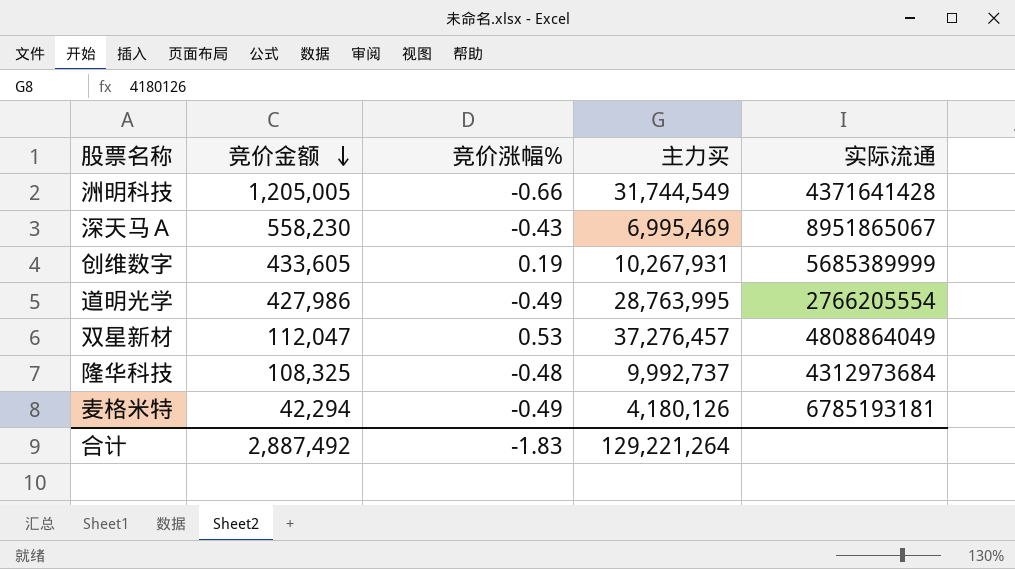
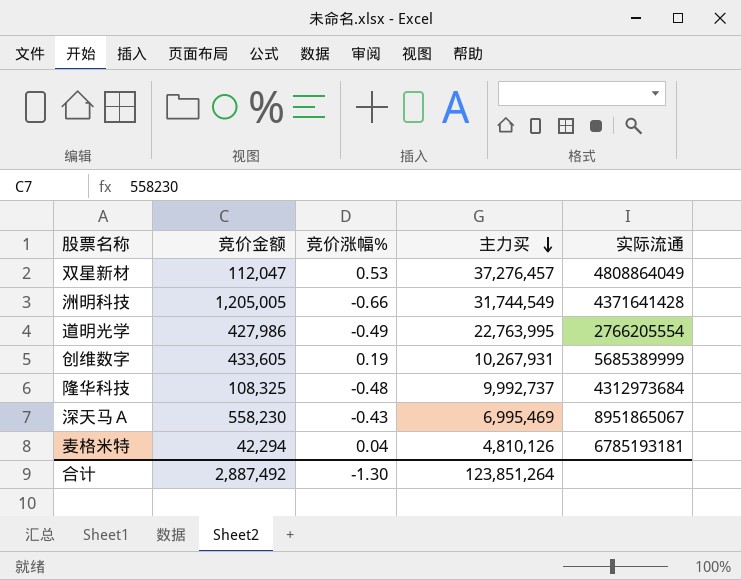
row order: 竞价金额 descending -> 主力买 descending
道明光学 | 主力买: 28,763,995 -> 22,763,995
麦格米特 | 竞价涨幅%: -0.49 -> 0.04
麦格米特 | 主力买: 4,180,126 -> 4,810,126
合计 | 竞价涨幅%: -1.83 -> -1.30
合计 | 主力买: 129,221,264 -> 123,851,264

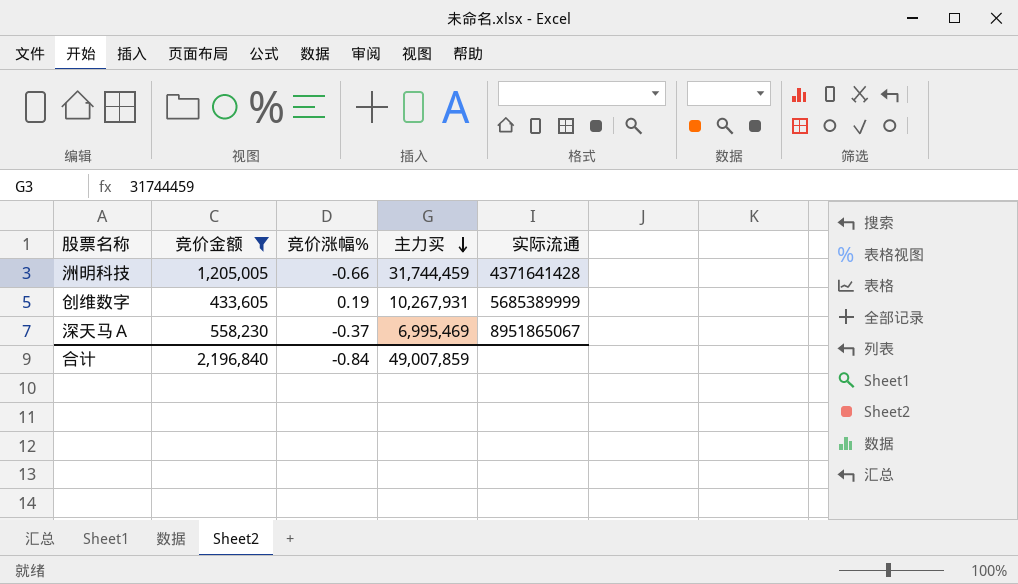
filter: none -> 竞价金额 >= 433,605
洲明科技 | 主力买: 31,744,549 -> 31,744,459
深天马Ａ | 竞价涨幅%: -0.43 -> -0.37
合计 | 竞价金额: 2,887,492 -> 2,196,840
合计 | 竞价涨幅%: -1.30 -> -0.84
合计 | 主力买: 123,851,264 -> 49,007,859

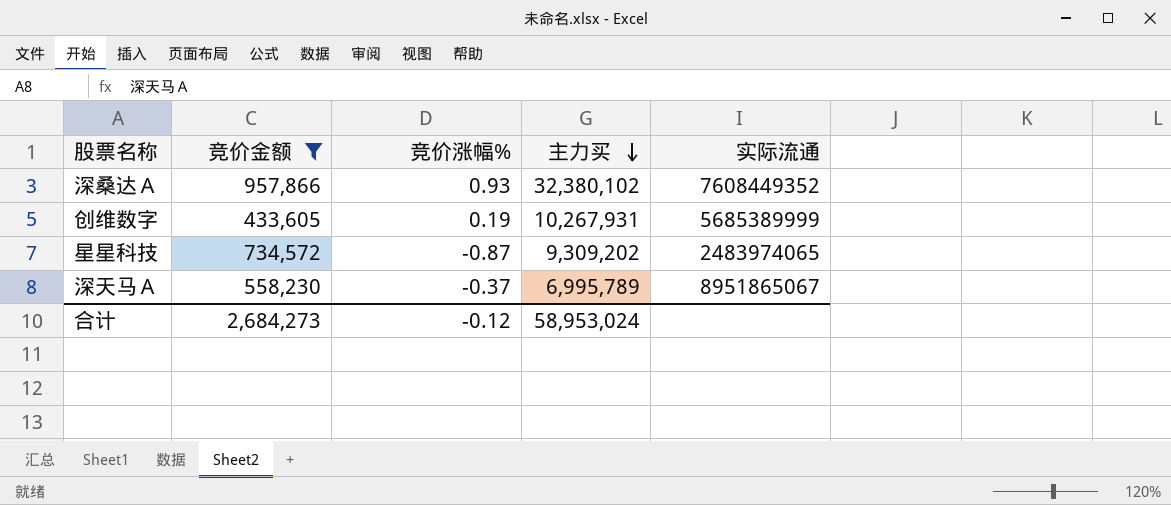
row 洲明科技: 1,205,005 | -0.66 | 31,744,459 | 4371641428 -> none
row 深桑达Ａ: none -> 957,866 | 0.93 | 32,380,102 | 7608449352
row 星星科技: none -> 734,572 | -0.87 | 9,309,202 | 2483974065
深天马Ａ | 主力买: 6,995,469 -> 6,995,789
合计 | 竞价金额: 2,196,840 -> 2,684,273
合计 | 竞价涨幅%: -0.84 -> -0.12
合计 | 主力买: 49,007,859 -> 58,953,024

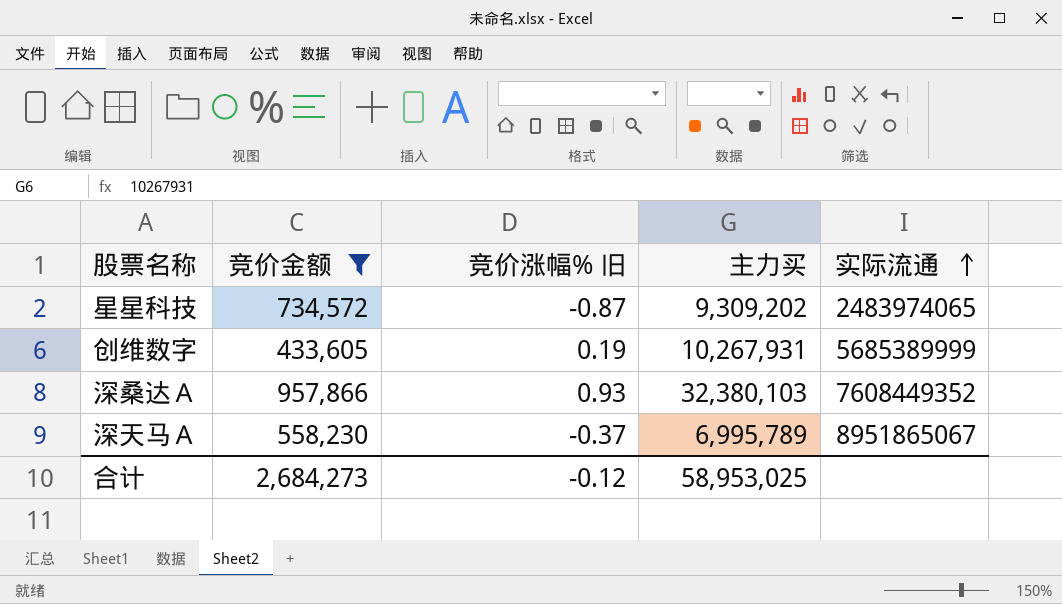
row order: 主力买 descending -> 实际流通 ascending
column name: 竞价涨幅% -> 竞价涨幅% 旧
深桑达Ａ | 主力买: 32,380,102 -> 32,380,103
合计 | 主力买: 58,953,024 -> 58,953,025

